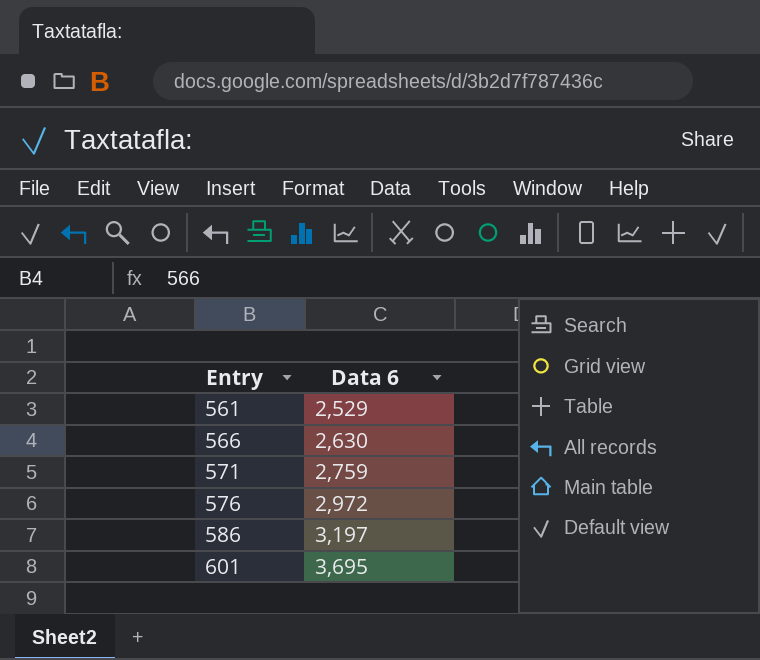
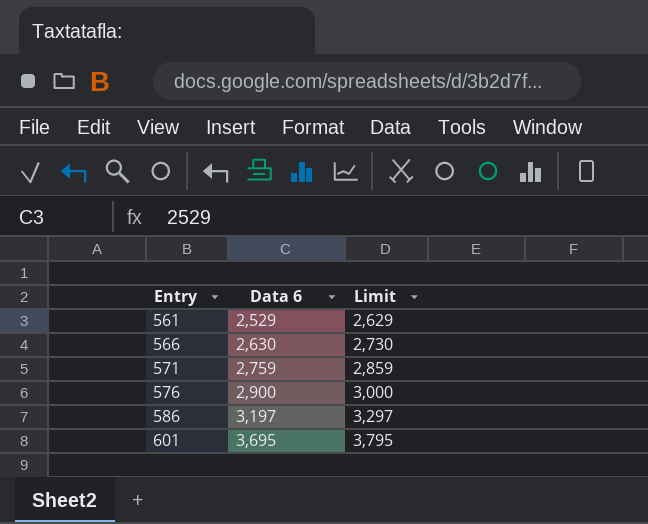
column Limit | formula: none -> [Data 6] + 100
576 | Data 6: 2,972 -> 2,900

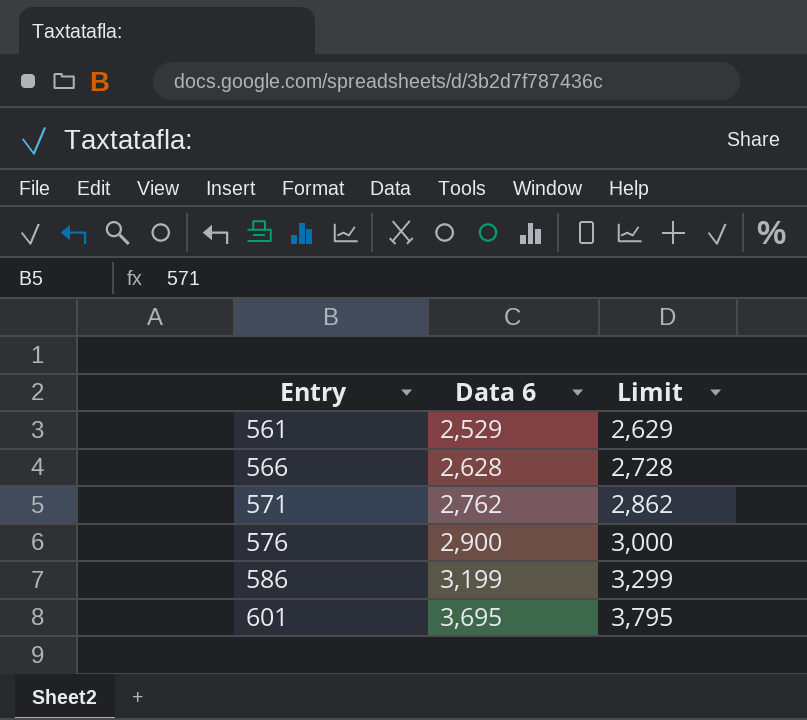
566 | Data 6: 2,630 -> 2,628
566 | Limit: 2,730 -> 2,728
571 | Data 6: 2,759 -> 2,762
571 | Limit: 2,859 -> 2,862
586 | Data 6: 3,197 -> 3,199
586 | Limit: 3,297 -> 3,299

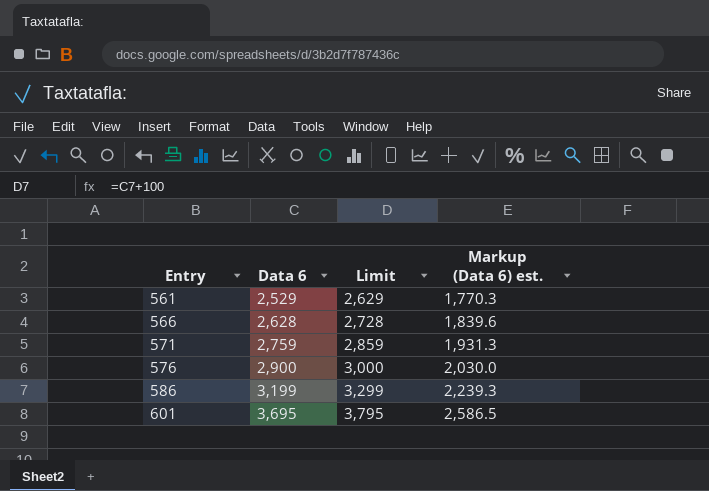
column Markup (Data 6) est. | formula: none -> [Data 6] * 0.7
571 | Data 6: 2,762 -> 2,759
571 | Limit: 2,862 -> 2,859

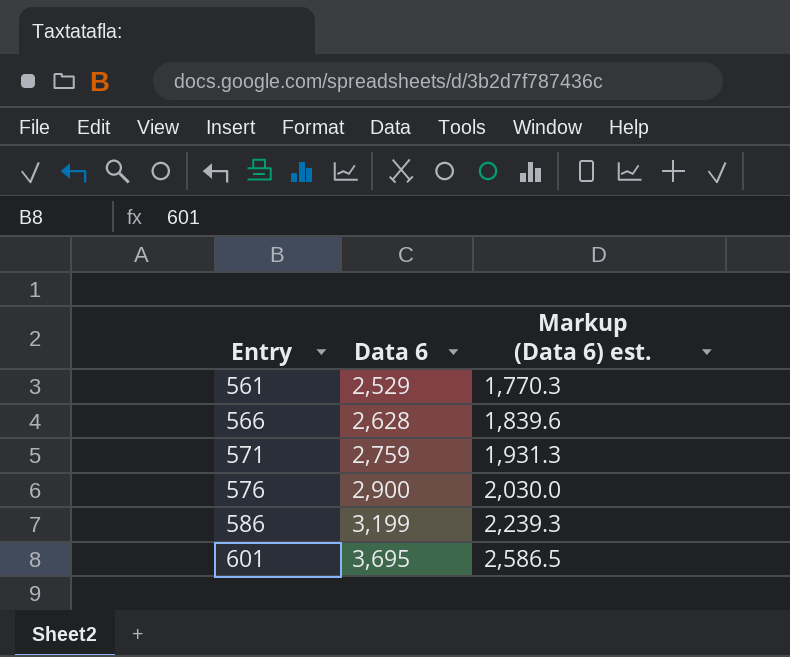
column Limit | formula: [Data 6] + 100 -> none

